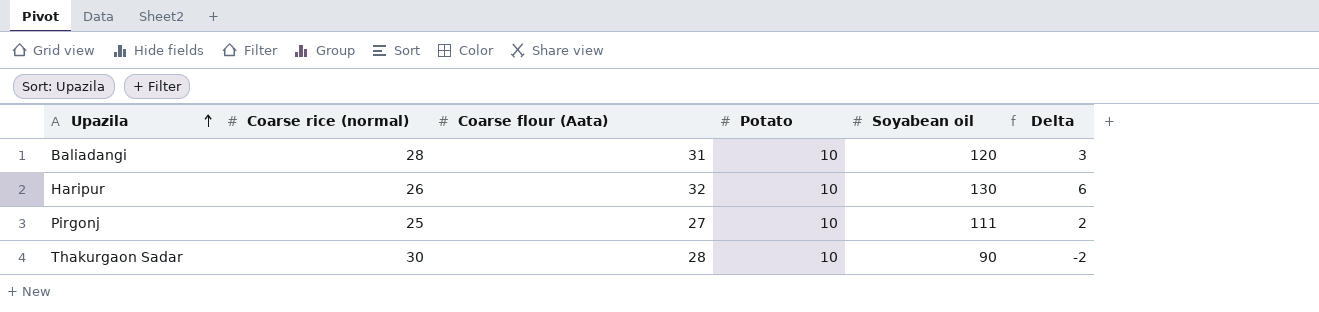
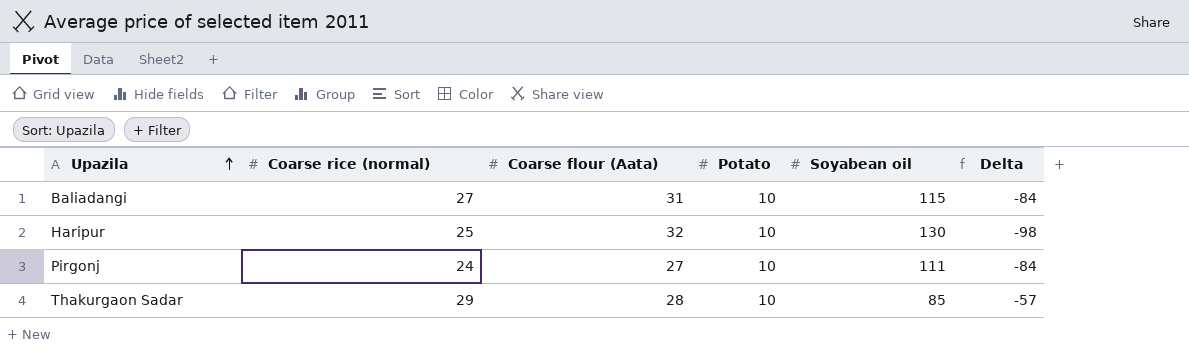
column Delta | formula: [Coarse flour (Aata)] - [Coarse rice (normal)] -> [Coarse flour (Aata)] - [Soyabean oil]
Baliadangi | Coarse rice (normal): 28 -> 27
Baliadangi | Soyabean oil: 120 -> 115
Haripur | Coarse rice (normal): 26 -> 25
Pirgonj | Coarse rice (normal): 25 -> 24
Thakurgaon Sadar | Coarse rice (normal): 30 -> 29
Thakurgaon Sadar | Soyabean oil: 90 -> 85

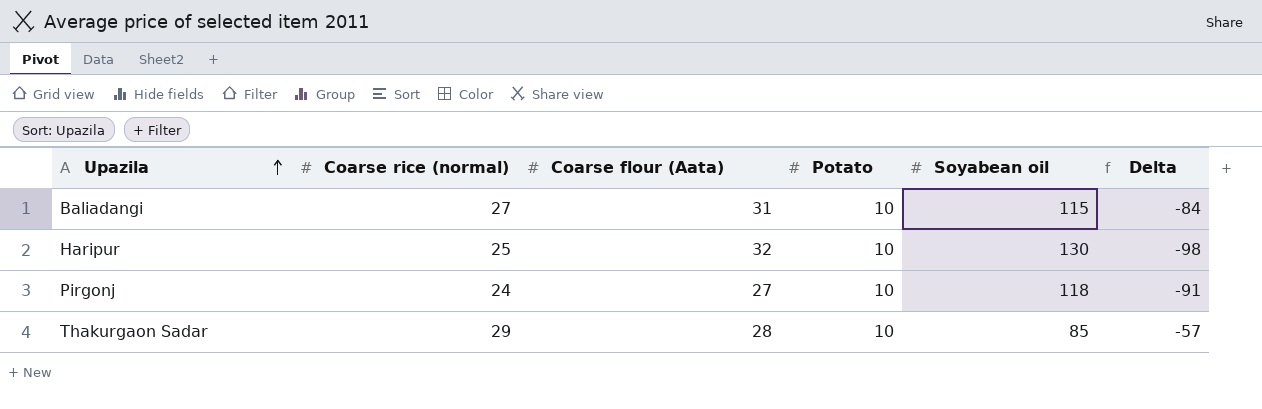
Pirgonj | Soyabean oil: 111 -> 118
Pirgonj | Delta: -84 -> -91

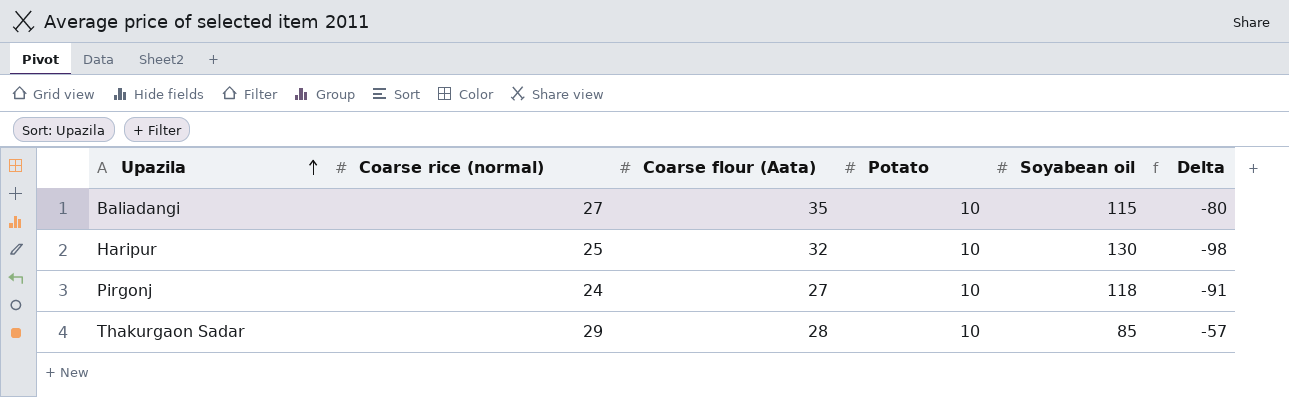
Baliadangi | Coarse flour (Aata): 31 -> 35
Baliadangi | Delta: -84 -> -80

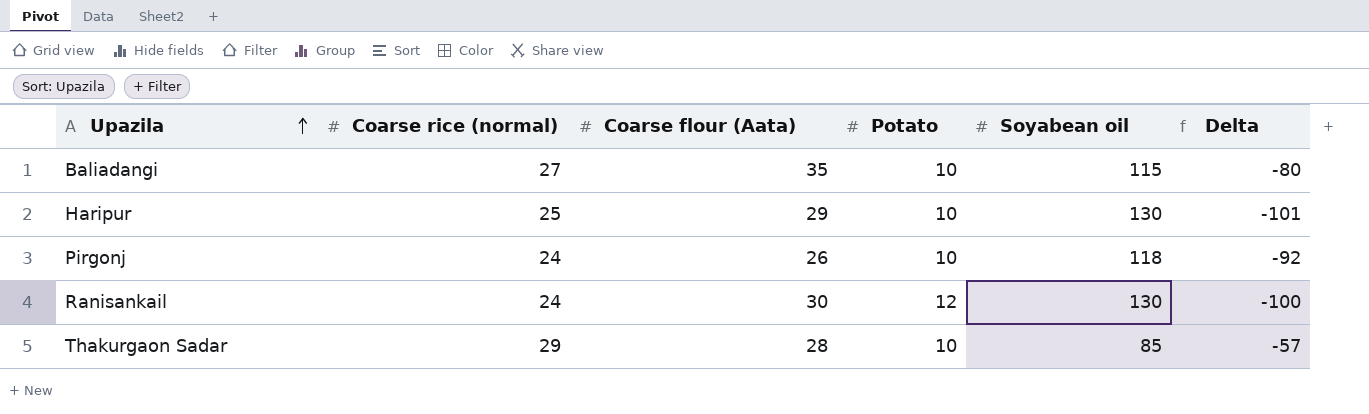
Haripur | Coarse flour (Aata): 32 -> 29
Haripur | Delta: -98 -> -101
Pirgonj | Coarse flour (Aata): 27 -> 26
Pirgonj | Delta: -91 -> -92
row Ranisankail: none -> 24 | 30 | 12 | 130 | -100

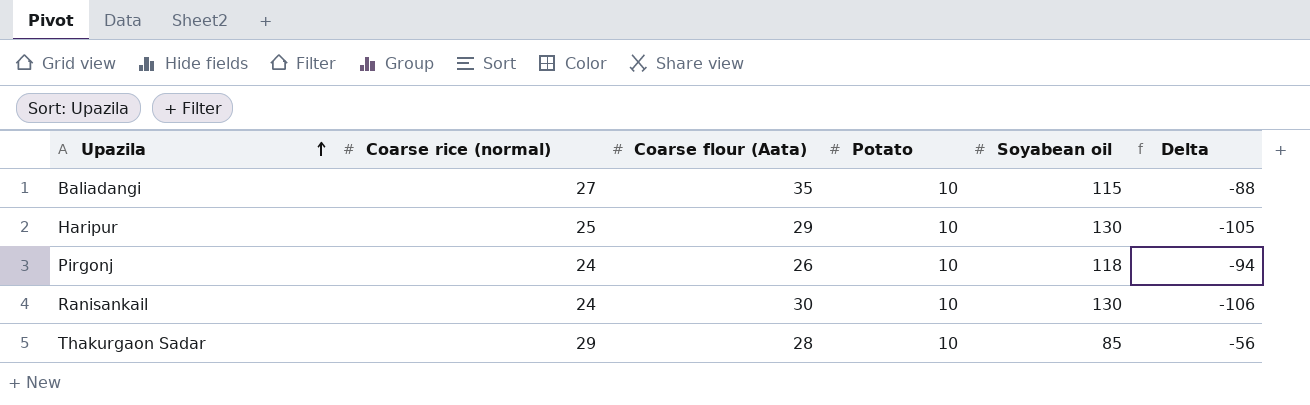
column Delta | formula: [Coarse flour (Aata)] - [Soyabean oil] -> [Coarse rice (normal)] - [Soyabean oil]
Ranisankail | Potato: 12 -> 10

